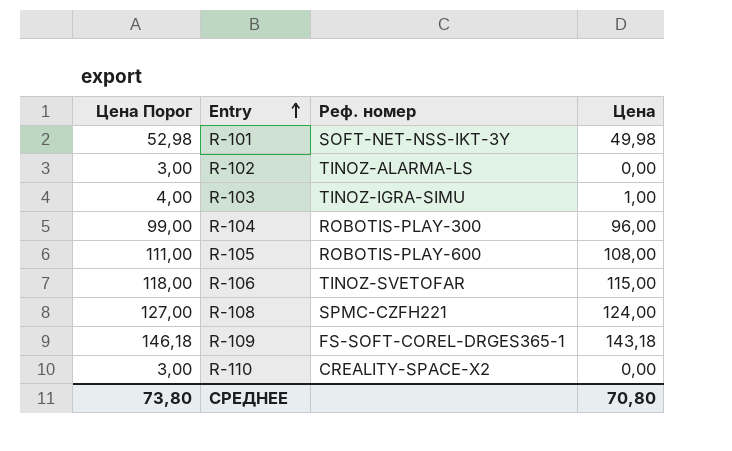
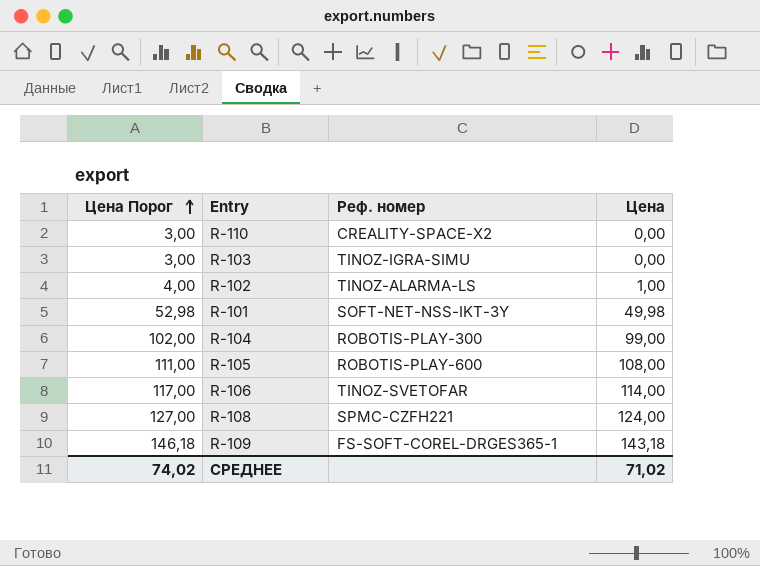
row order: Entry ascending -> Цена Порог ascending
R-103 | Цена Порог: 4,00 -> 3,00
R-103 | Цена: 1,00 -> 0,00
R-102 | Цена Порог: 3,00 -> 4,00
R-102 | Цена: 0,00 -> 1,00
R-104 | Цена Порог: 99,00 -> 102,00
R-104 | Цена: 96,00 -> 99,00
R-106 | Цена Порог: 118,00 -> 117,00
R-106 | Цена: 115,00 -> 114,00
СРЕДНЕЕ | Цена Порог: 73,80 -> 74,02
СРЕДНЕЕ | Цена: 70,80 -> 71,02

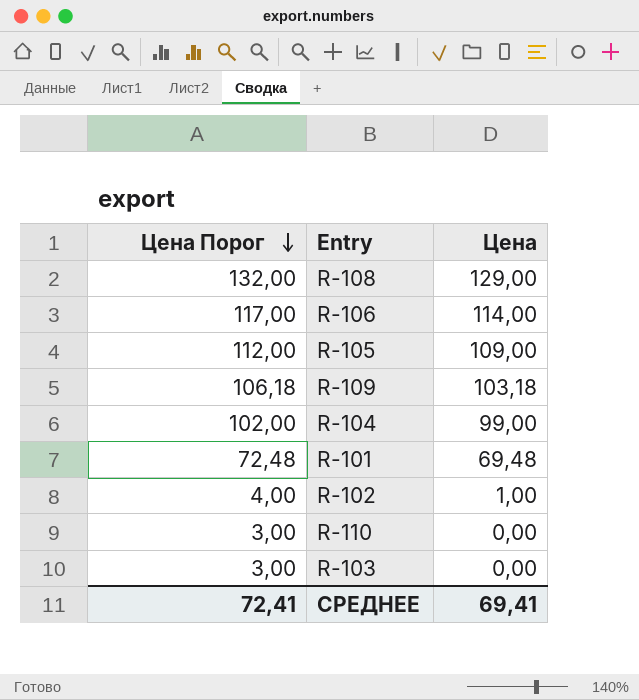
row order: Цена Порог ascending -> Цена Порог descending
column Реф. номер | position: 3 -> none
R-108 | Цена Порог: 127,00 -> 132,00
R-108 | Цена: 124,00 -> 129,00
R-105 | Цена Порог: 111,00 -> 112,00
R-105 | Цена: 108,00 -> 109,00
R-109 | Цена Порог: 146,18 -> 106,18
R-109 | Цена: 143,18 -> 103,18
R-101 | Цена Порог: 52,98 -> 72,48
R-101 | Цена: 49,98 -> 69,48
СРЕДНЕЕ | Цена Порог: 74,02 -> 72,41
СРЕДНЕЕ | Цена: 71,02 -> 69,41

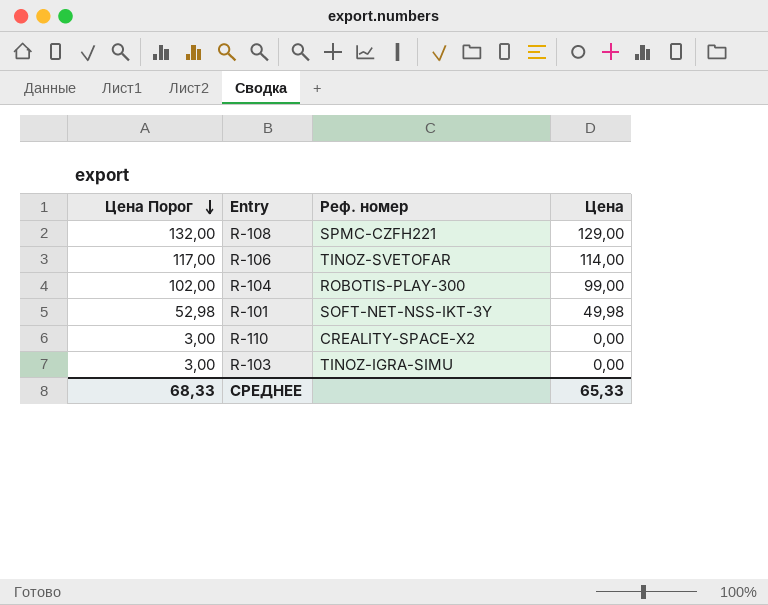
column Реф. номер | position: none -> 3
row R-105: 112,00 | 109,00 -> none
row R-109: 106,18 | 103,18 -> none
row R-102: 4,00 | 1,00 -> none
R-101 | Цена Порог: 72,48 -> 52,98
R-101 | Цена: 69,48 -> 49,98
СРЕДНЕЕ | Цена Порог: 72,41 -> 68,33
СРЕДНЕЕ | Цена: 69,41 -> 65,33

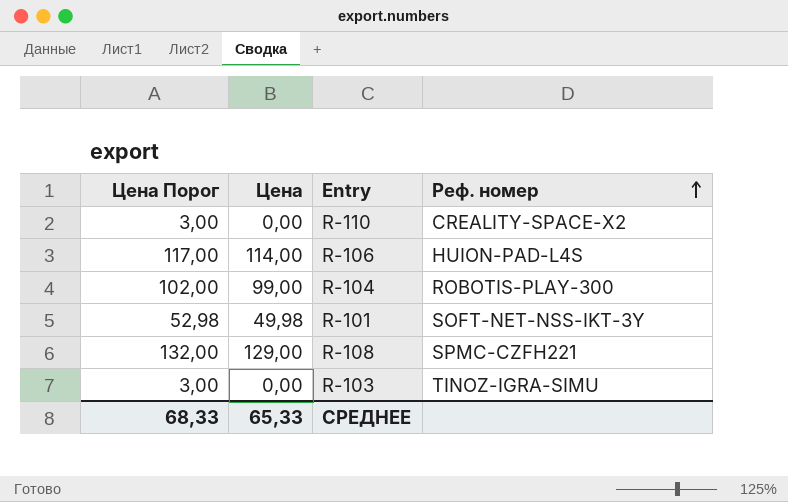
row order: Цена Порог descending -> Реф. номер ascending
column Цена | position: 4 -> 2
R-106 | Реф. номер: TINOZ-SVETOFAR -> HUION-PAD-L4S

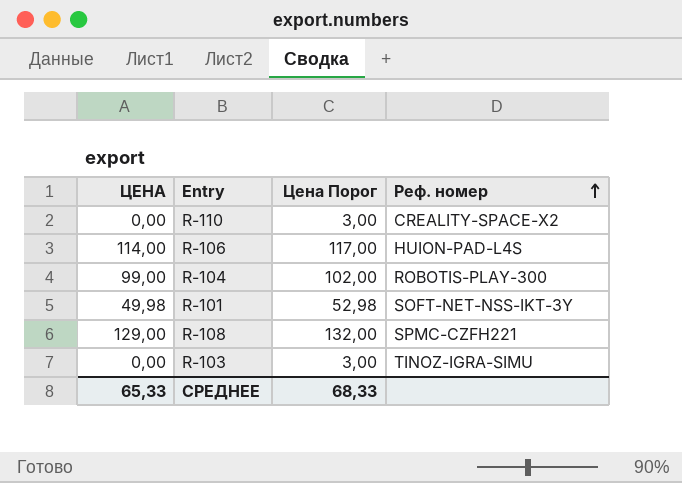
column name: Цена -> ЦЕНА
column Цена Порог | position: 1 -> 3

